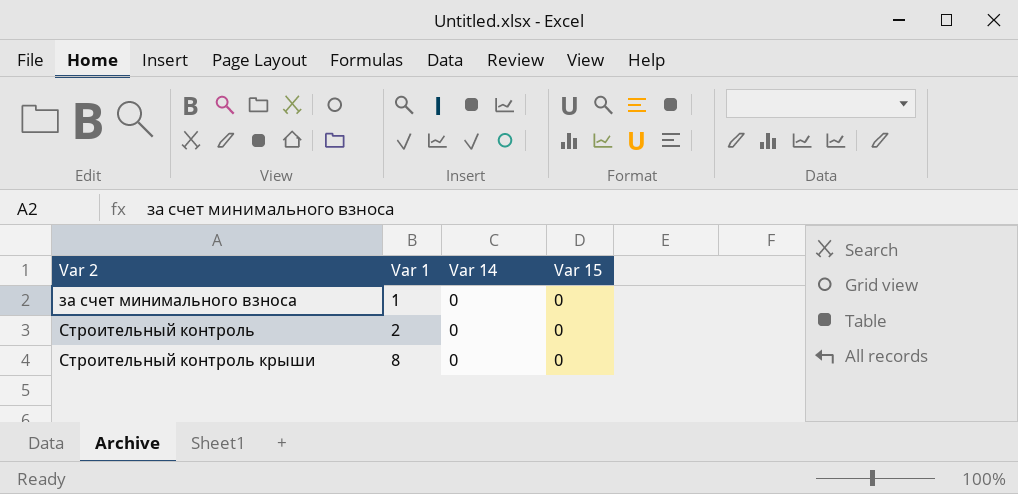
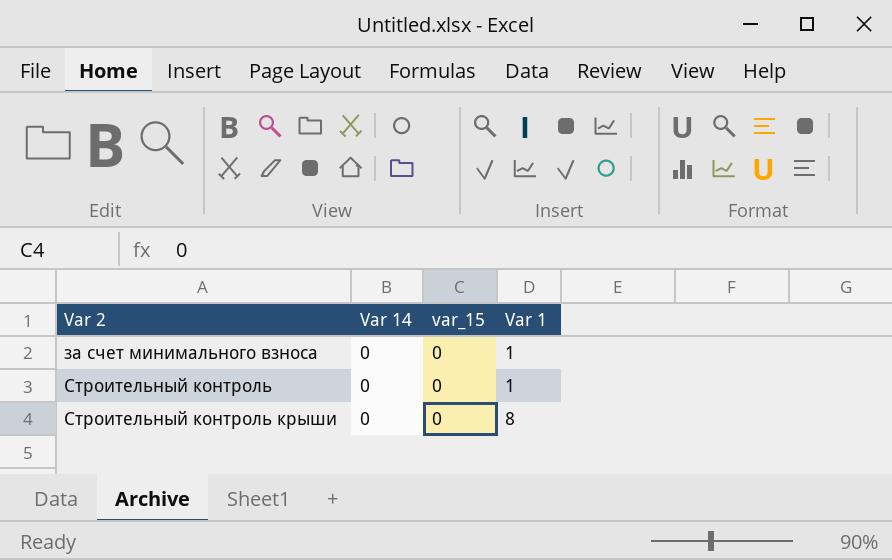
column name: Var 15 -> var_15
column Var 1 | position: 2 -> 4
Строительный контроль | Var 1: 2 -> 1

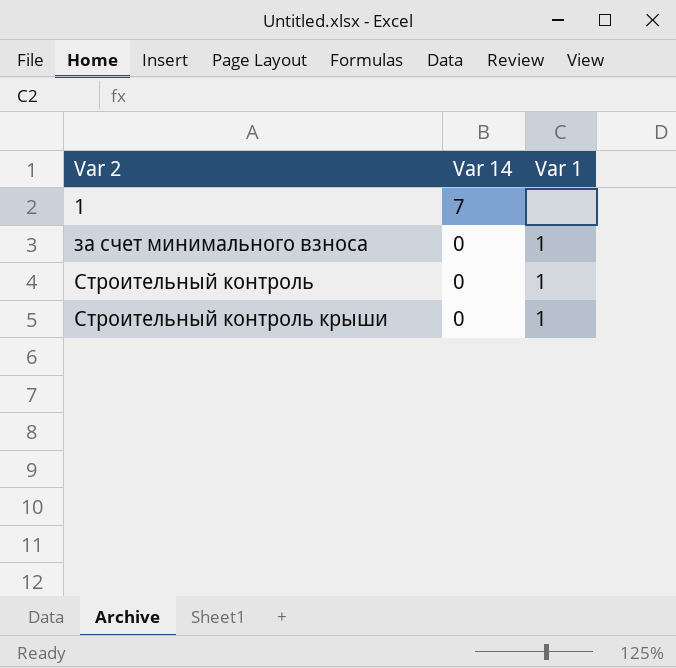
column var_15 | position: 3 -> none
row 1: none -> 7 | none
Строительный контроль крыши | Var 1: 8 -> 1

